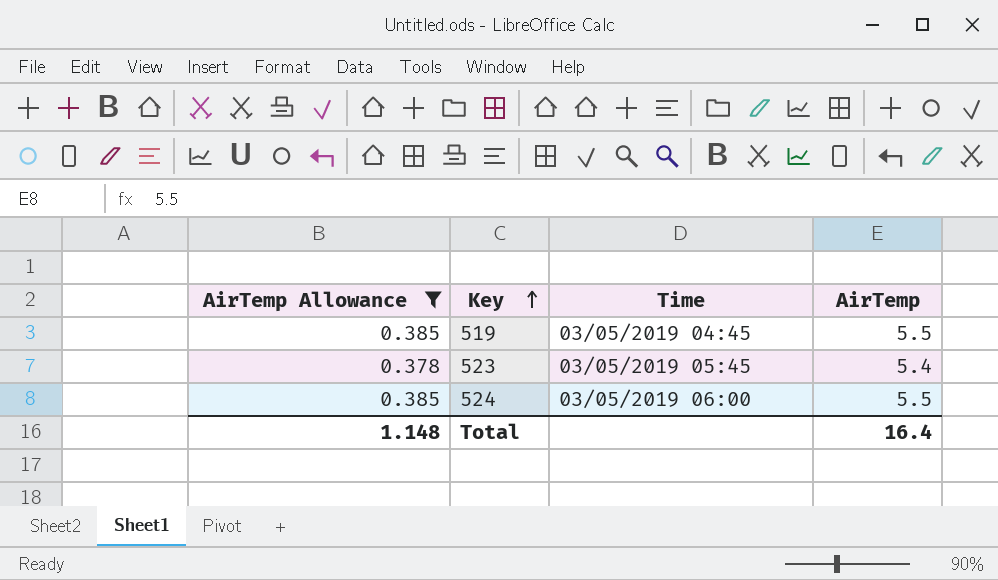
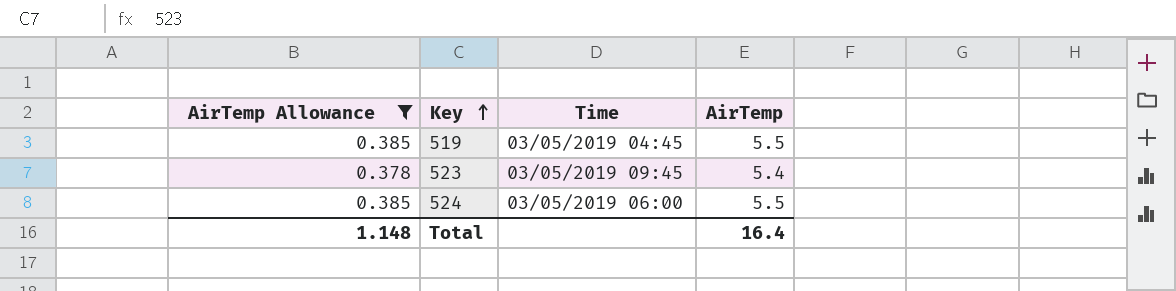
523 | Time: 03/05/2019 05:45 -> 03/05/2019 09:45

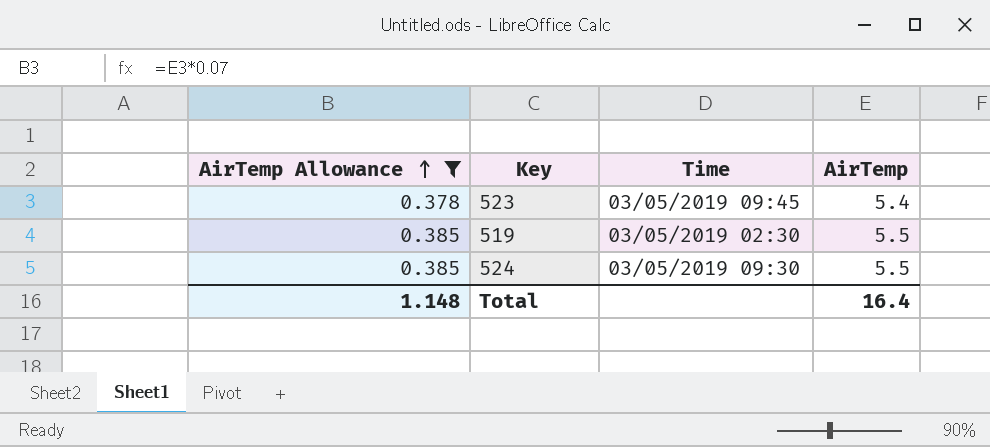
row order: Key ascending -> AirTemp Allowance ascending
519 | Time: 03/05/2019 04:45 -> 03/05/2019 02:30
524 | Time: 03/05/2019 06:00 -> 03/05/2019 09:30

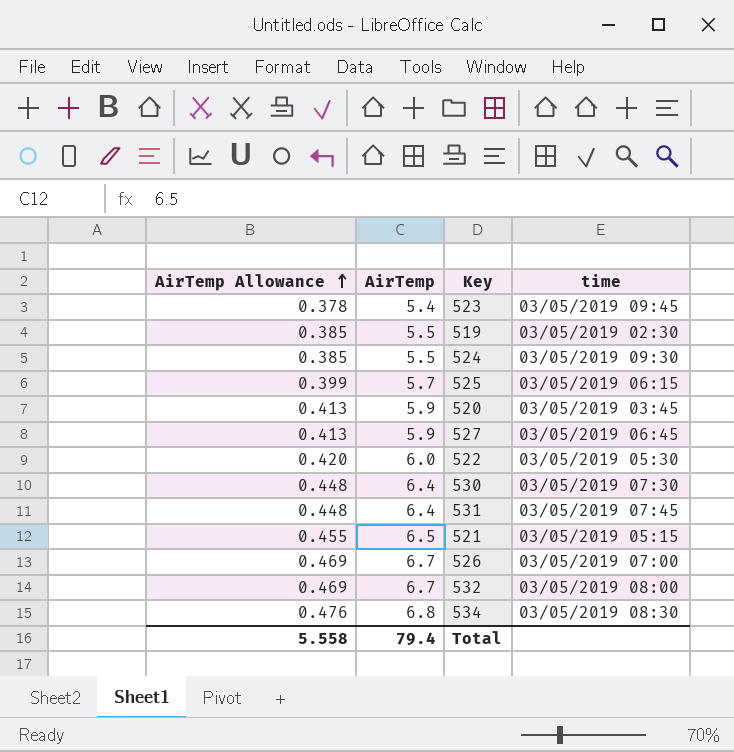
filter: AirTemp Allowance <= 0.385 -> none
column AirTemp | position: 4 -> 2
column name: Time -> time
Total | AirTemp Allowance: 1.148 -> 5.558
Total | AirTemp: 16.4 -> 79.4

